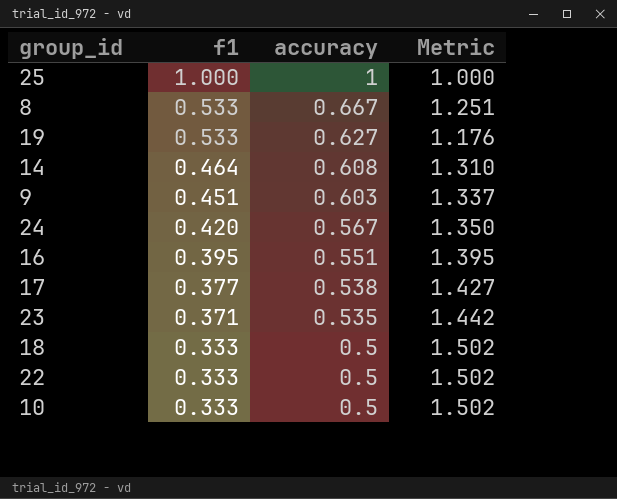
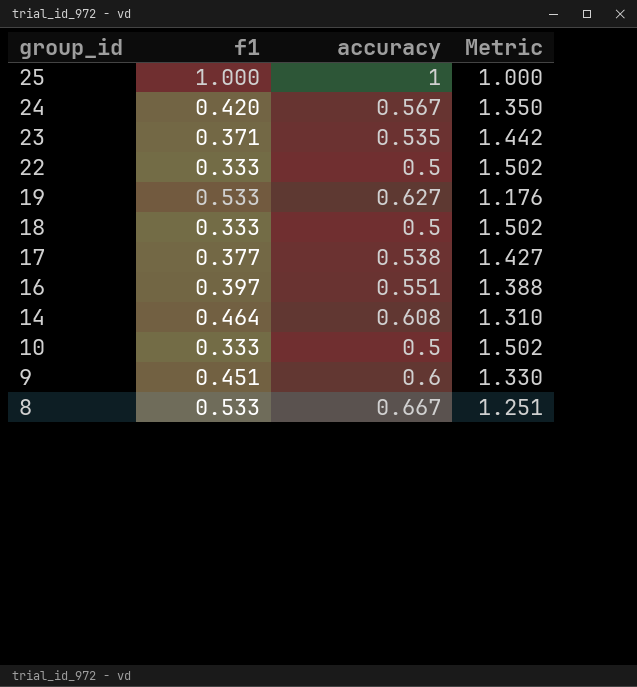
row order: f1 descending -> group_id descending
16 | f1: 0.395 -> 0.397
16 | Metric: 1.395 -> 1.388
9 | accuracy: 0.603 -> 0.6
9 | Metric: 1.337 -> 1.330

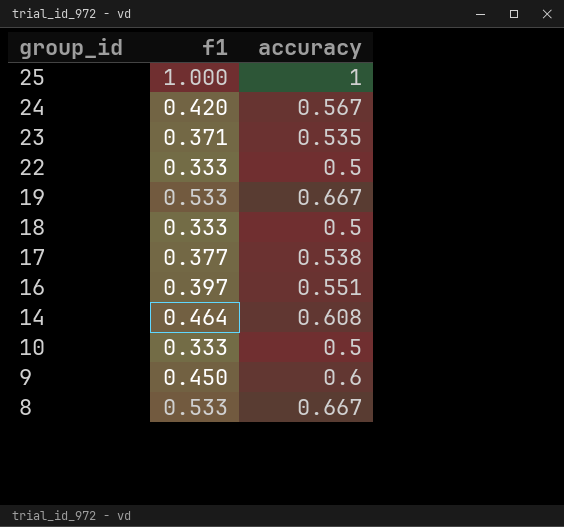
column Metric | formula: [accuracy] / [f1] -> none
19 | accuracy: 0.627 -> 0.667
9 | f1: 0.451 -> 0.450

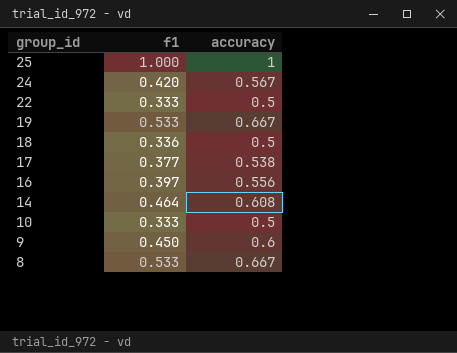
row 23: 0.371 | 0.535 -> none
18 | f1: 0.333 -> 0.336
16 | accuracy: 0.551 -> 0.556

